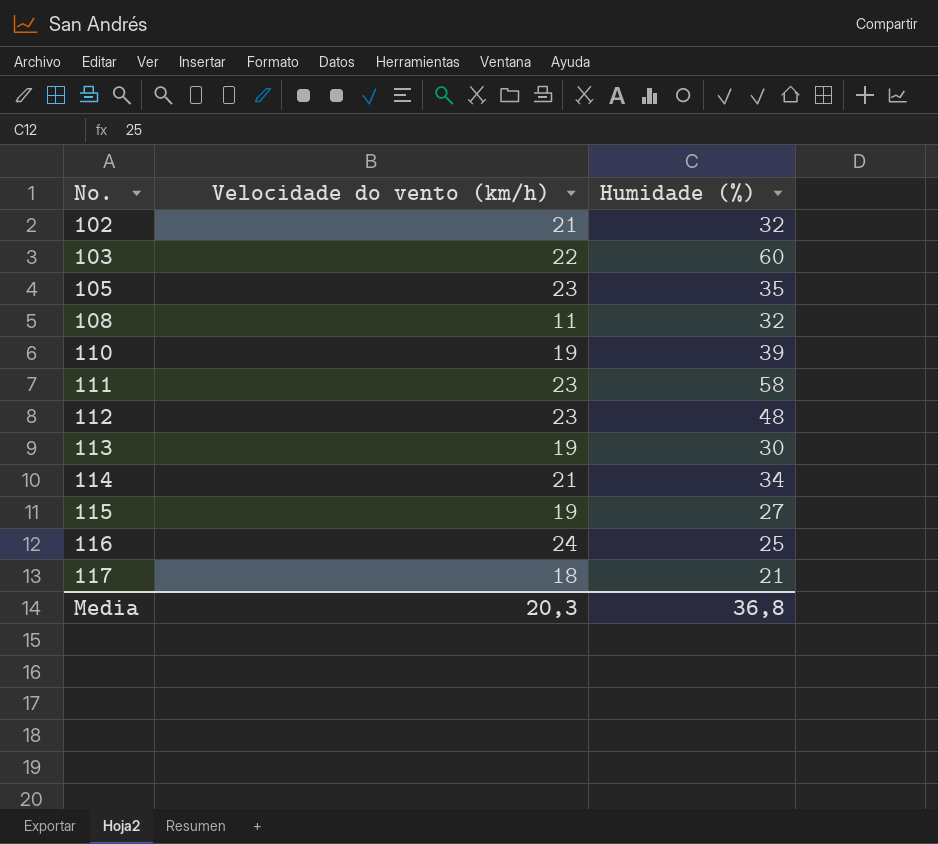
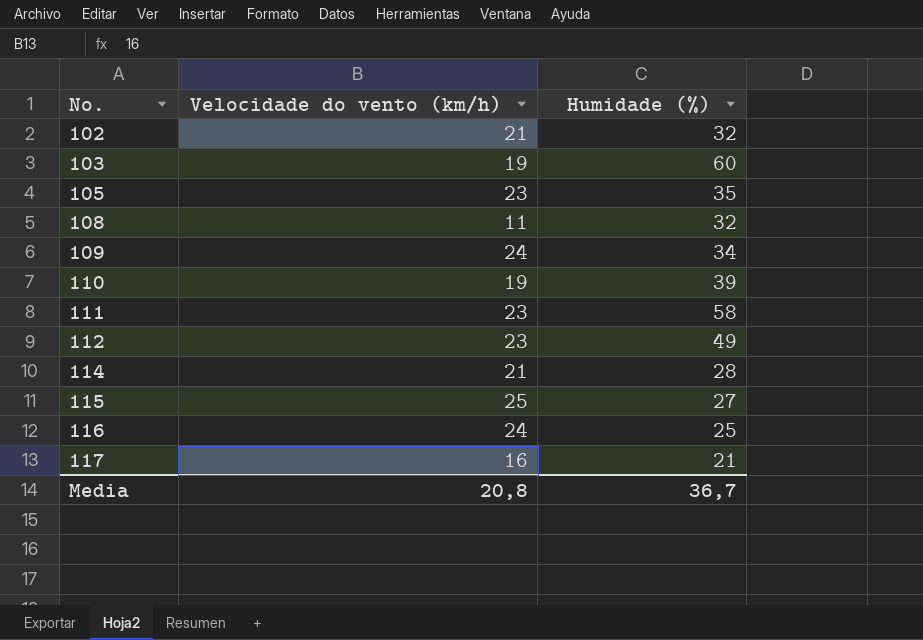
row 113: 19 | 30 -> none
103 | Velocidade do vento (km/h): 22 -> 19
row 109: none -> 24 | 34
112 | Humidade (%): 48 -> 49
114 | Humidade (%): 34 -> 28
115 | Velocidade do vento (km/h): 19 -> 25
117 | Velocidade do vento (km/h): 18 -> 16
Media | Velocidade do vento (km/h): 20,3 -> 20,8
Media | Humidade (%): 36,8 -> 36,7

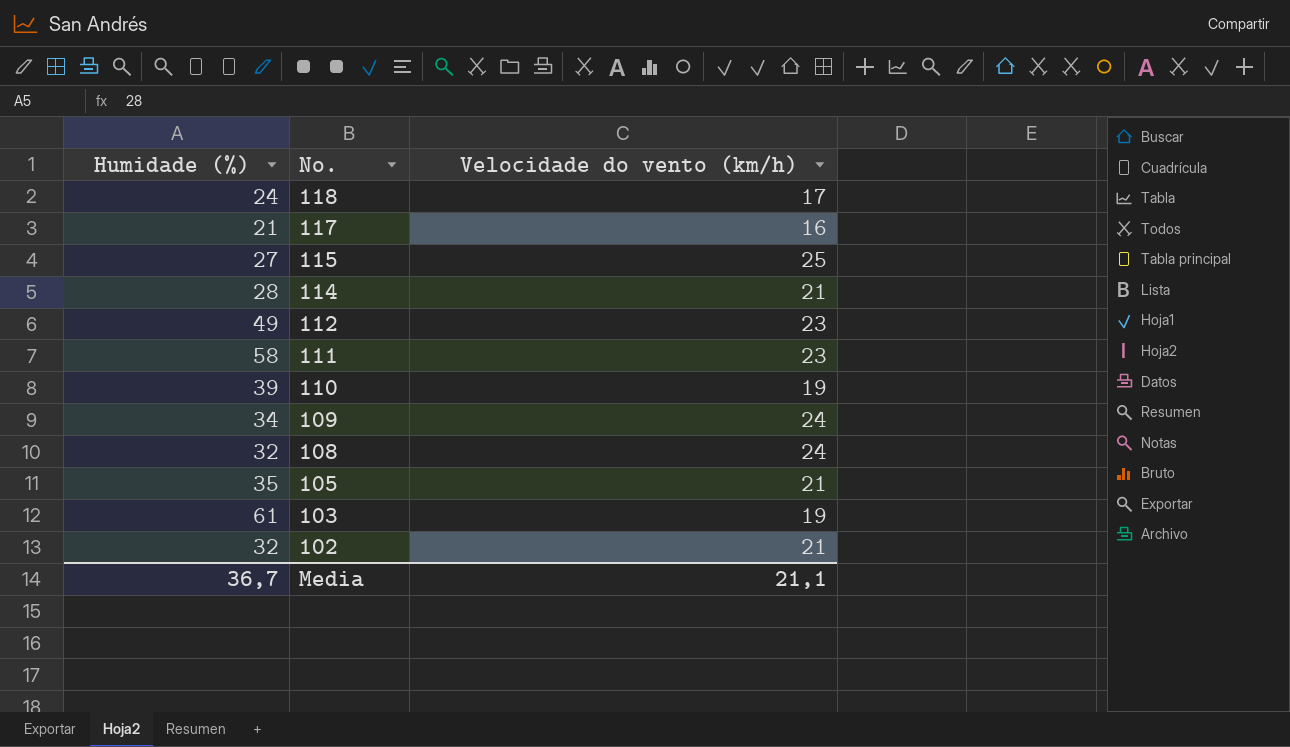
row order: No. ascending -> No. descending
column Humidade (%) | position: 3 -> 1
row 116: 24 | 25 -> none
row 118: none -> 24 | 17
108 | Velocidade do vento (km/h): 11 -> 24
105 | Velocidade do vento (km/h): 23 -> 21
103 | Humidade (%): 60 -> 61
Media | Velocidade do vento (km/h): 20,8 -> 21,1

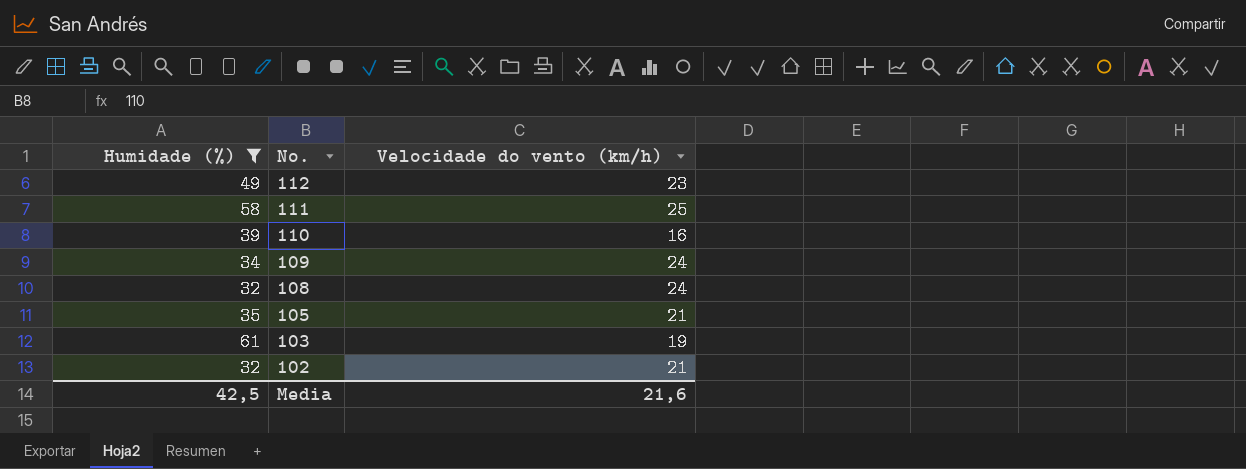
filter: none -> Humidade (%) >= 32
111 | Velocidade do vento (km/h): 23 -> 25
110 | Velocidade do vento (km/h): 19 -> 16
Media | Humidade (%): 36,7 -> 42,5
Media | Velocidade do vento (km/h): 21,1 -> 21,6

